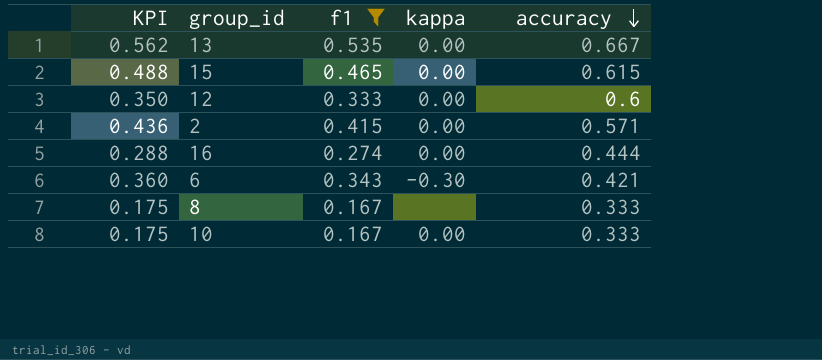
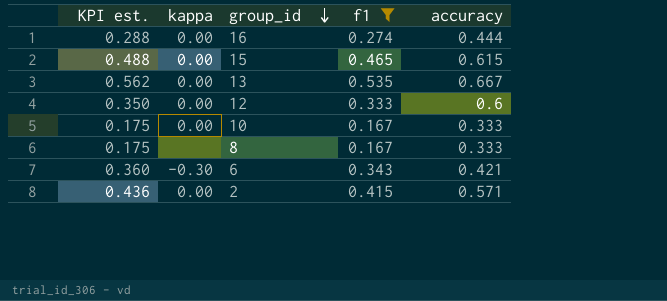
row order: accuracy descending -> group_id descending
column name: KPI -> KPI est.
column kappa | position: 4 -> 2

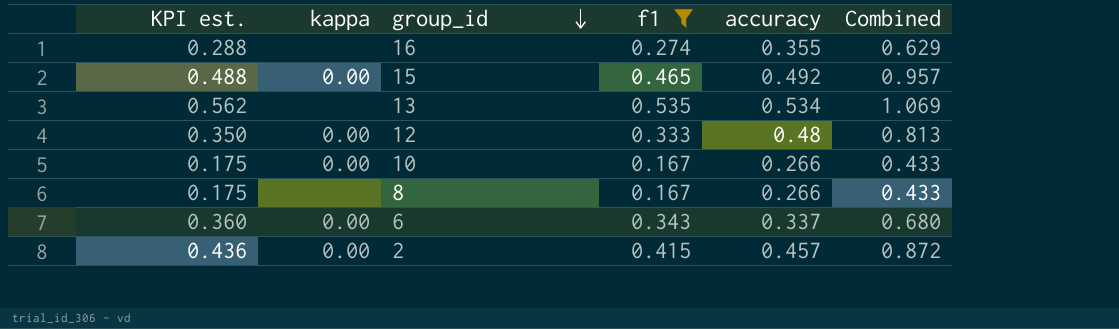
column Combined | formula: none -> [f1] + [accuracy]
16 | kappa: 0.00 -> none
16 | accuracy: 0.444 -> 0.355
15 | accuracy: 0.615 -> 0.492
13 | kappa: 0.00 -> none
13 | accuracy: 0.667 -> 0.534
12 | accuracy: 0.6 -> 0.48
10 | accuracy: 0.333 -> 0.266
8 | accuracy: 0.333 -> 0.266
6 | kappa: -0.30 -> 0.00
6 | accuracy: 0.421 -> 0.337
2 | accuracy: 0.571 -> 0.457

